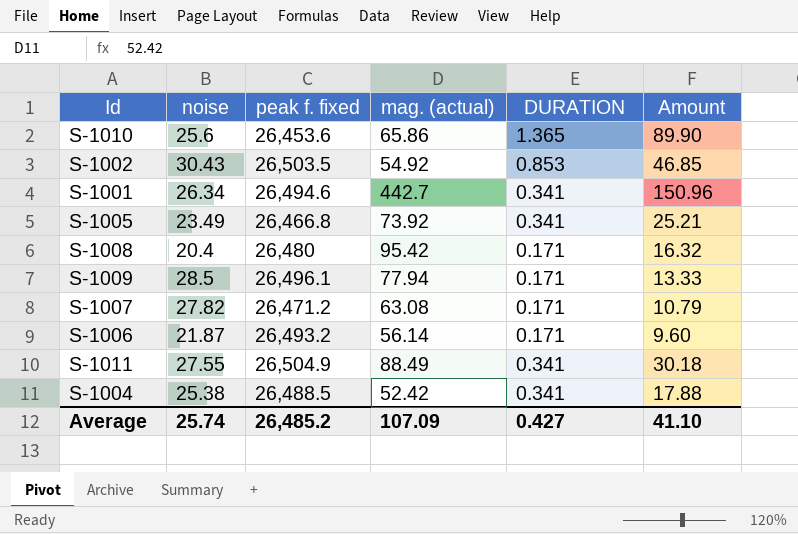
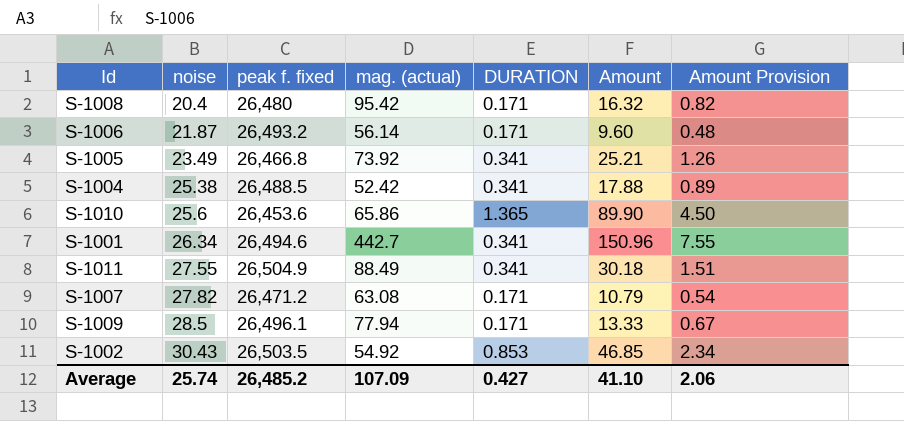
row order: none -> noise ascending
column Amount Provision | formula: none -> [Amount] * 0.05

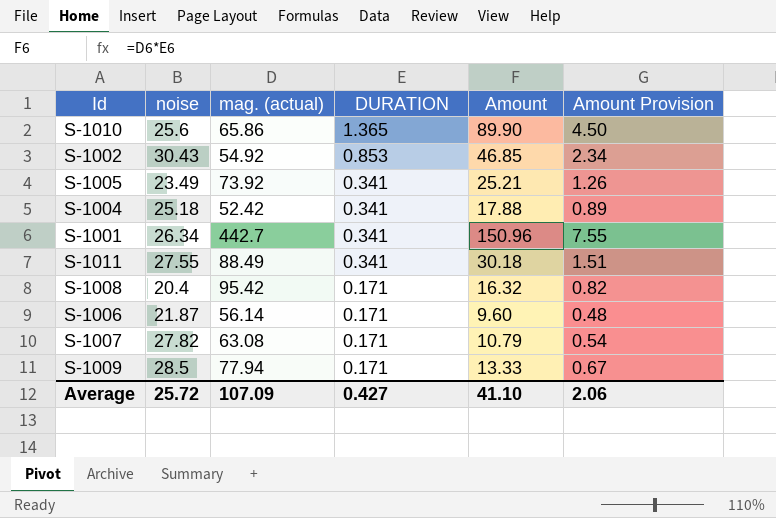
row order: noise ascending -> DURATION descending
column peak f. fixed | position: 3 -> none
S-1004 | noise: 25.38 -> 25.18
Average | noise: 25.74 -> 25.72

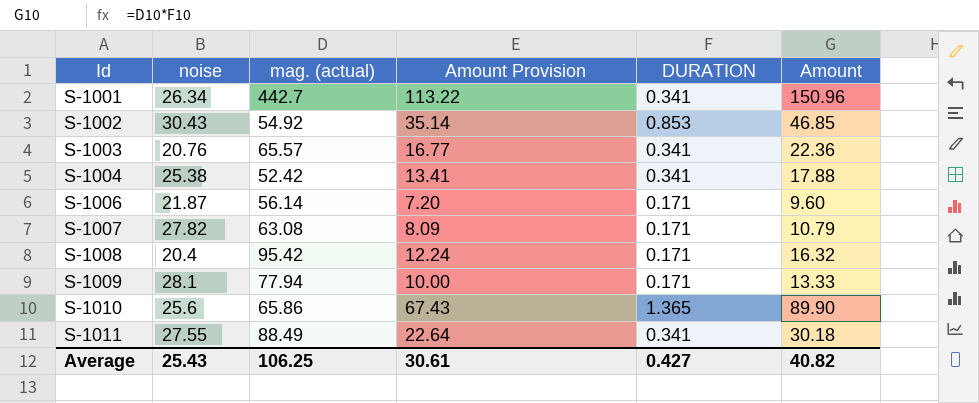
row order: DURATION descending -> Id ascending
column Amount Provision | formula: [Amount] * 0.05 -> [Amount] * 0.75
column Amount Provision | position: 6 -> 4
row S-1005: 23.49 | 73.92 | 0.341 | 25.21 | 1.26 -> none
row S-1003: none -> 20.76 | 65.57 | 16.77 | 0.341 | 22.36
S-1004 | noise: 25.18 -> 25.38
S-1009 | noise: 28.5 -> 28.1
Average | noise: 25.72 -> 25.43
Average | mag. (actual): 107.09 -> 106.25
Average | Amount Provision: 2.06 -> 30.61
Average | Amount: 41.10 -> 40.82

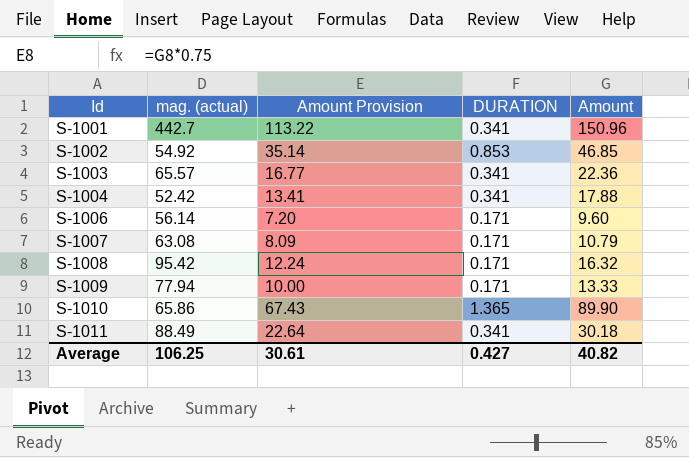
column noise | position: 2 -> none

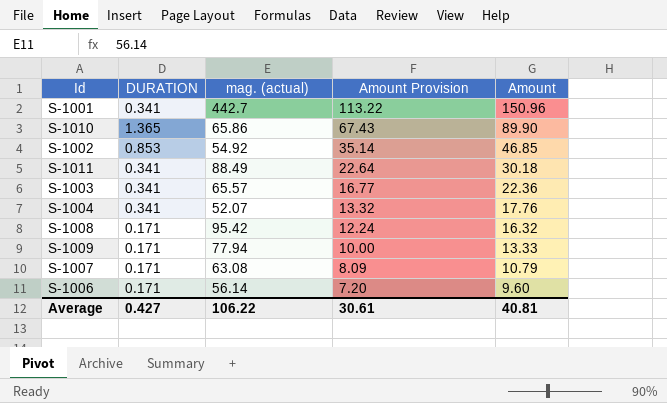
row order: Id ascending -> Amount Provision descending
column DURATION | position: 4 -> 2
S-1004 | mag. (actual): 52.42 -> 52.07
S-1004 | Amount Provision: 13.41 -> 13.32
S-1004 | Amount: 17.88 -> 17.76
Average | mag. (actual): 106.25 -> 106.22
Average | Amount: 40.82 -> 40.81

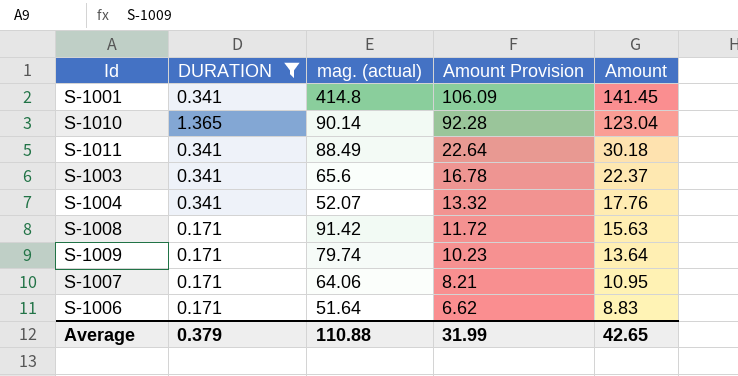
filter: none -> DURATION != 0.853
S-1001 | mag. (actual): 442.7 -> 414.8
S-1001 | Amount Provision: 113.22 -> 106.09
S-1001 | Amount: 150.96 -> 141.45
S-1010 | mag. (actual): 65.86 -> 90.14
S-1010 | Amount Provision: 67.43 -> 92.28
S-1010 | Amount: 89.90 -> 123.04
S-1003 | mag. (actual): 65.57 -> 65.6
S-1003 | Amount Provision: 16.77 -> 16.78
S-1003 | Amount: 22.36 -> 22.37
S-1008 | mag. (actual): 95.42 -> 91.42
S-1008 | Amount Provision: 12.24 -> 11.72
S-1008 | Amount: 16.32 -> 15.63
S-1009 | mag. (actual): 77.94 -> 79.74
S-1009 | Amount Provision: 10.00 -> 10.23
S-1009 | Amount: 13.33 -> 13.64
S-1007 | mag. (actual): 63.08 -> 64.06
S-1007 | Amount Provision: 8.09 -> 8.21
S-1007 | Amount: 10.79 -> 10.95
S-1006 | mag. (actual): 56.14 -> 51.64
S-1006 | Amount Provision: 7.20 -> 6.62
S-1006 | Amount: 9.60 -> 8.83
Average | DURATION: 0.427 -> 0.379
Average | mag. (actual): 106.22 -> 110.88
Average | Amount Provision: 30.61 -> 31.99
Average | Amount: 40.81 -> 42.65

